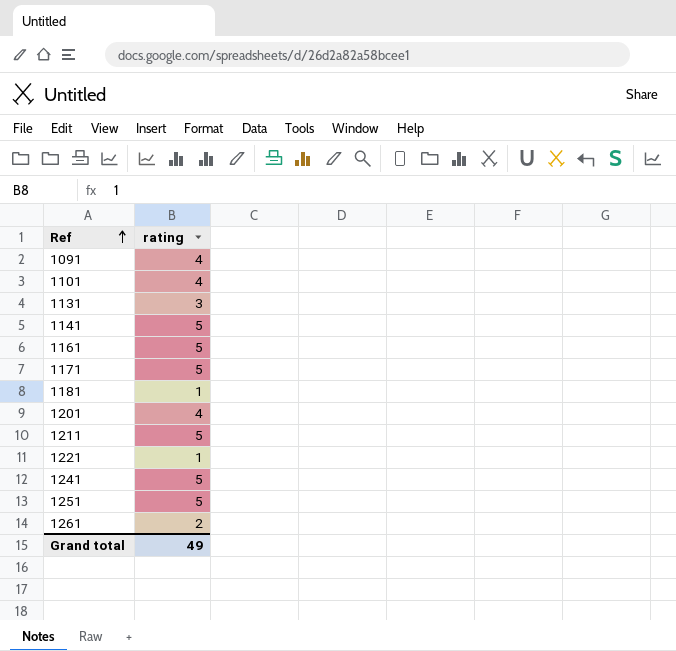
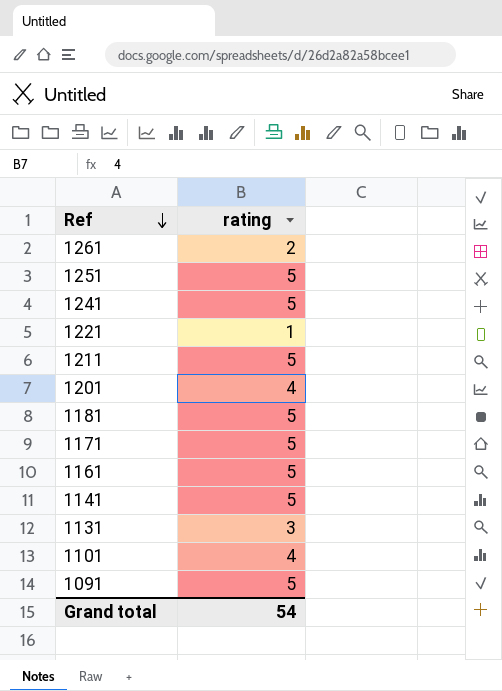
row order: Ref ascending -> Ref descending
1181 | rating: 1 -> 5
1091 | rating: 4 -> 5
Grand total | rating: 49 -> 54

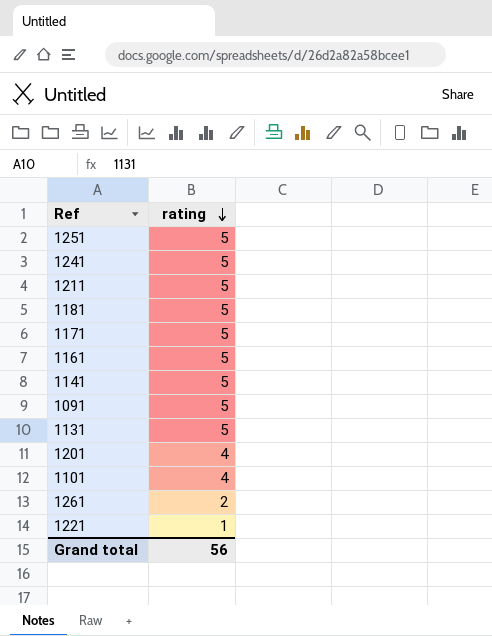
row order: Ref descending -> rating descending
1131 | rating: 3 -> 5
Grand total | rating: 54 -> 56

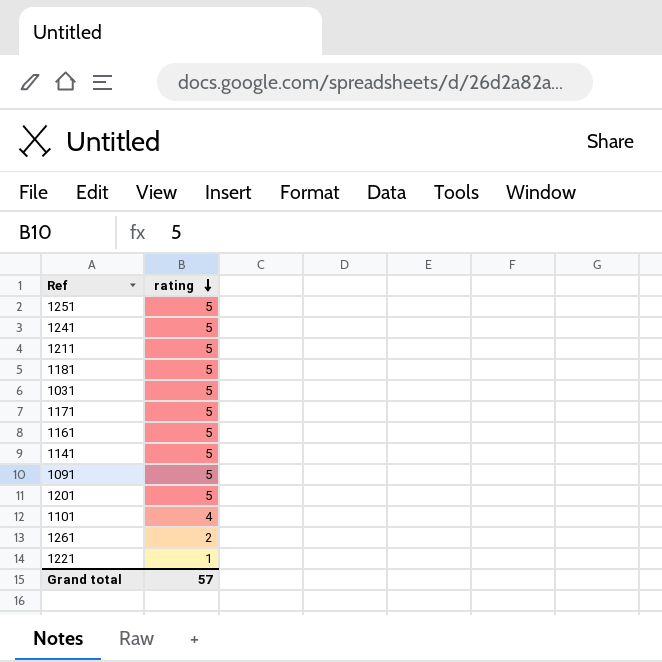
row 1131: 5 -> none
row 1031: none -> 5
1201 | rating: 4 -> 5
Grand total | rating: 56 -> 57

